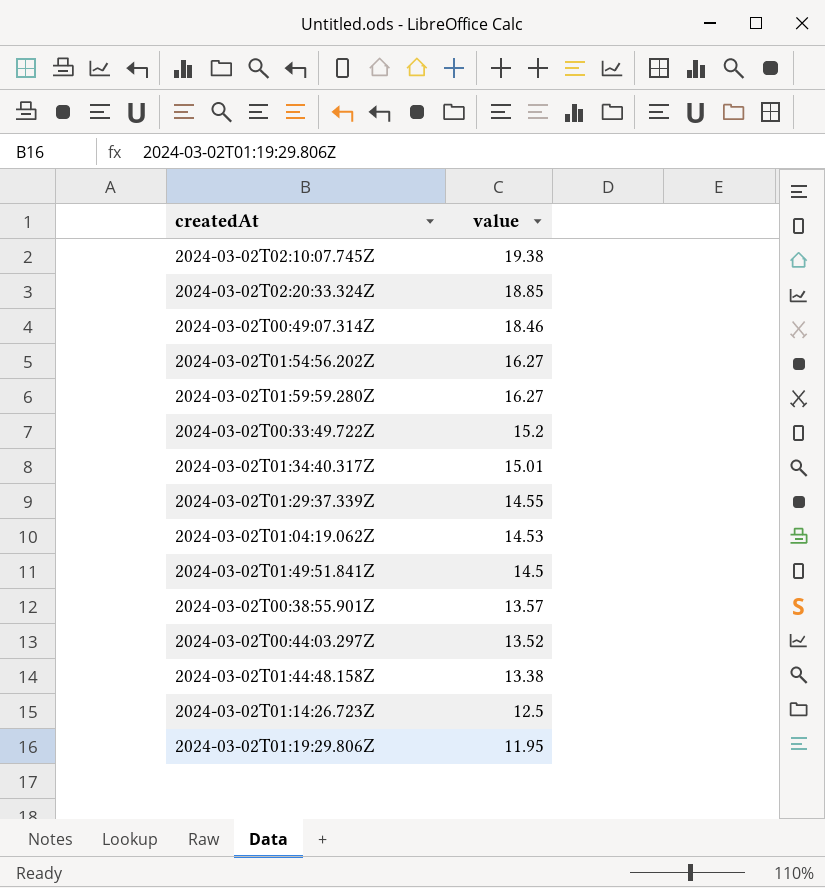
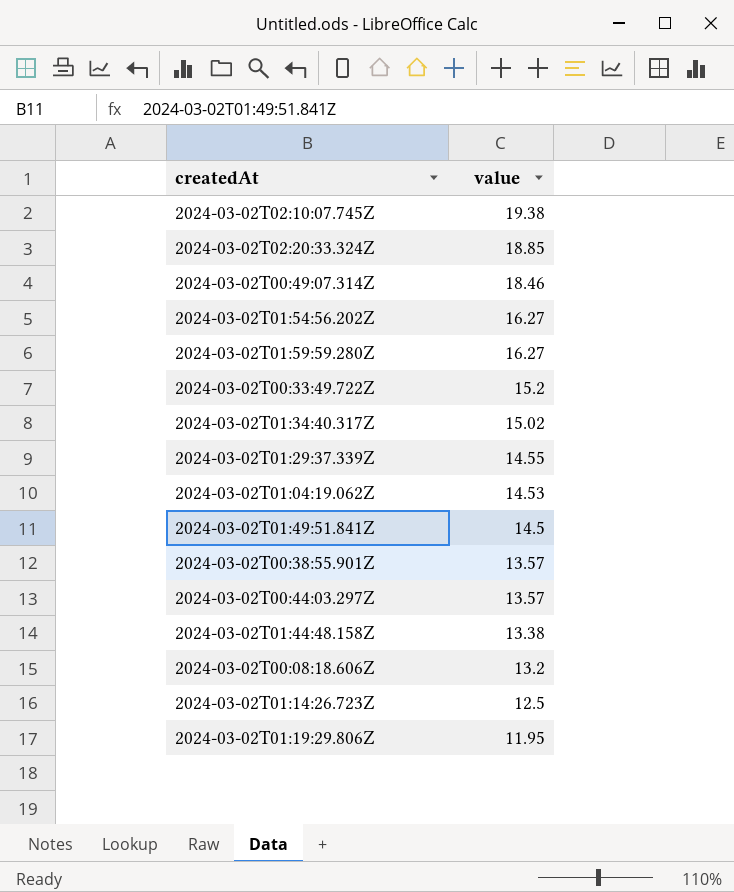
2024-03-02T01:34:40.317Z | value: 15.01 -> 15.02
2024-03-02T00:44:03.297Z | value: 13.52 -> 13.57
row 2024-03-02T00:08:18.606Z: none -> 13.2

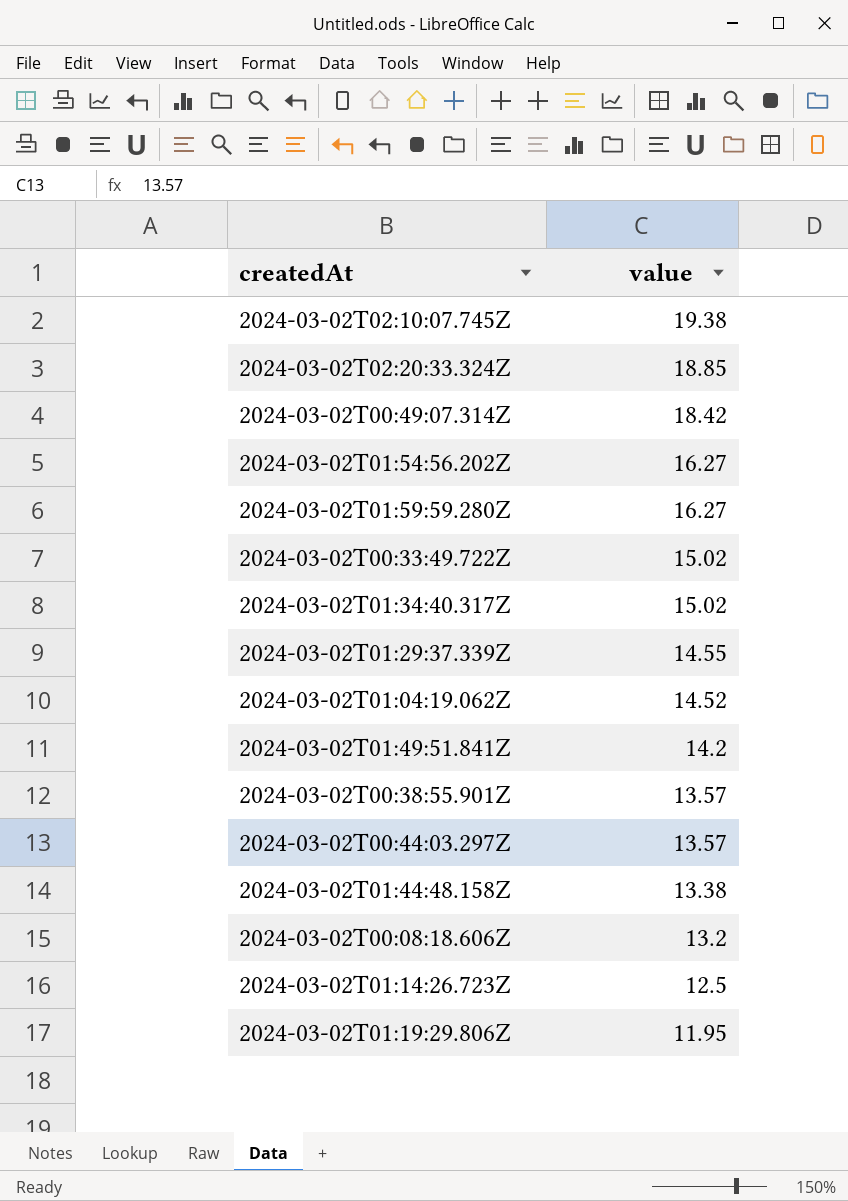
2024-03-02T00:49:07.314Z | value: 18.46 -> 18.42
2024-03-02T00:33:49.722Z | value: 15.2 -> 15.02
2024-03-02T01:04:19.062Z | value: 14.53 -> 14.52
2024-03-02T01:49:51.841Z | value: 14.5 -> 14.2

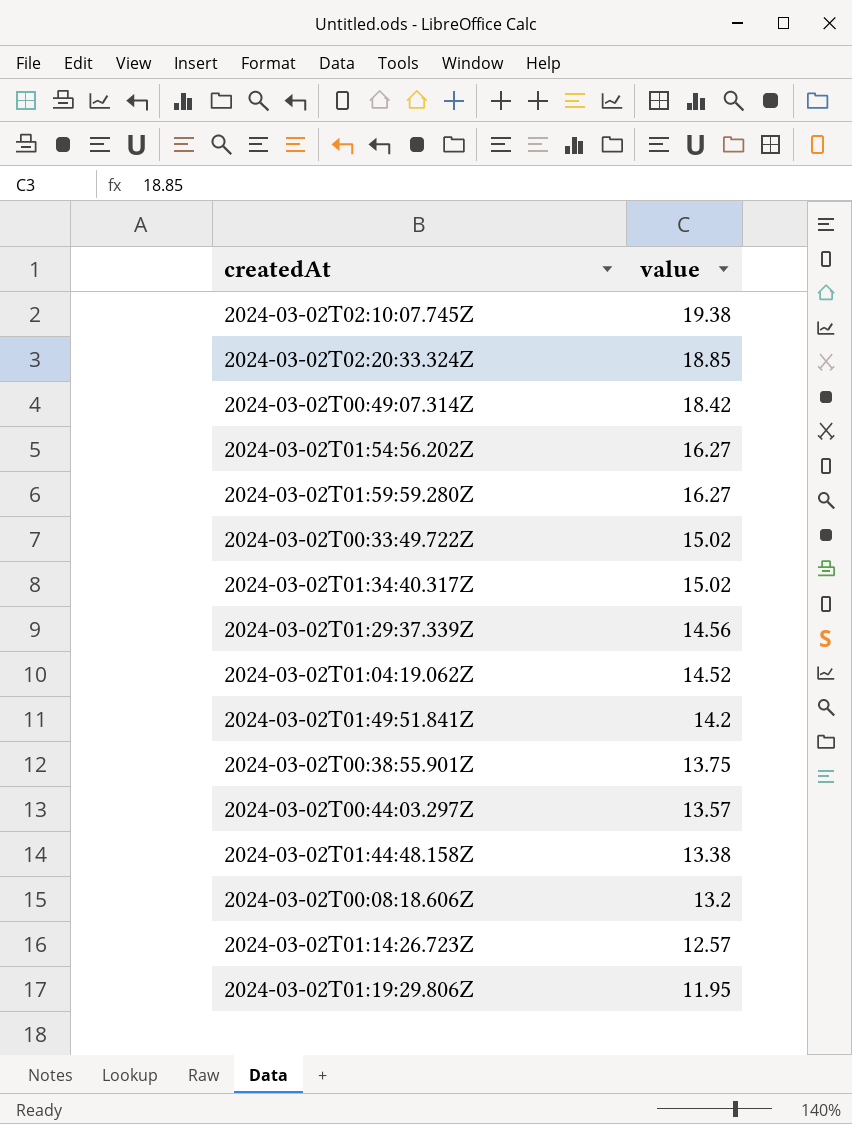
2024-03-02T01:29:37.339Z | value: 14.55 -> 14.56
2024-03-02T00:38:55.901Z | value: 13.57 -> 13.75
2024-03-02T01:14:26.723Z | value: 12.5 -> 12.57

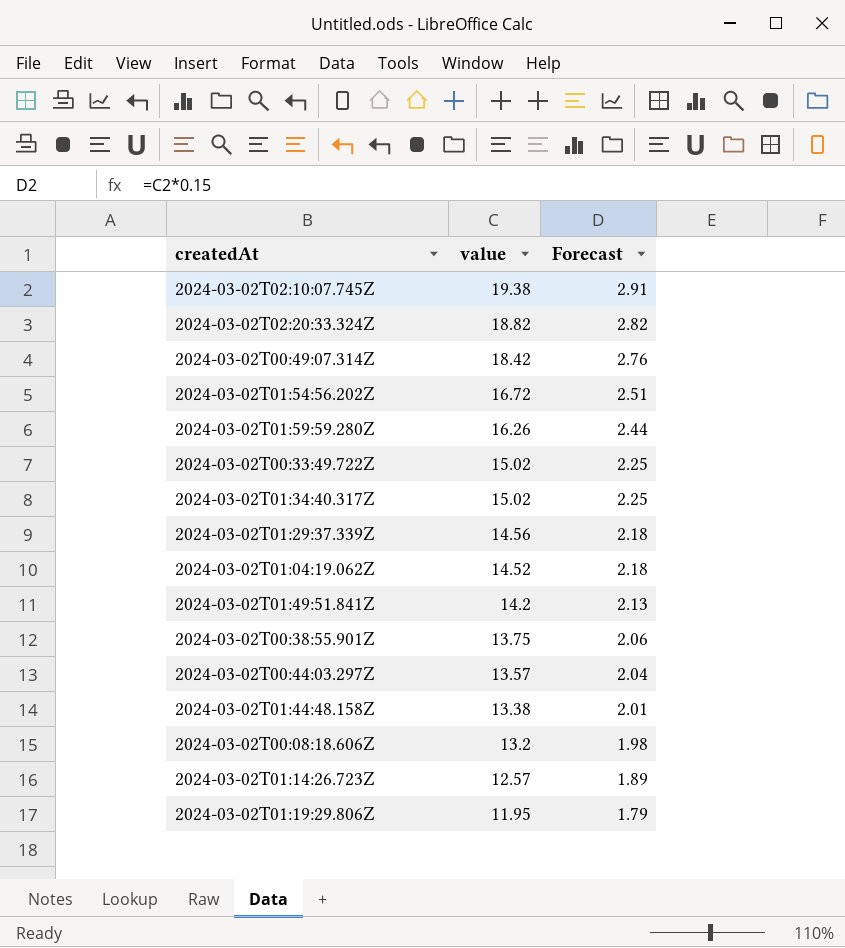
column Forecast | formula: none -> [value] * 0.15
2024-03-02T02:20:33.324Z | value: 18.85 -> 18.82
2024-03-02T01:54:56.202Z | value: 16.27 -> 16.72
2024-03-02T01:59:59.280Z | value: 16.27 -> 16.26

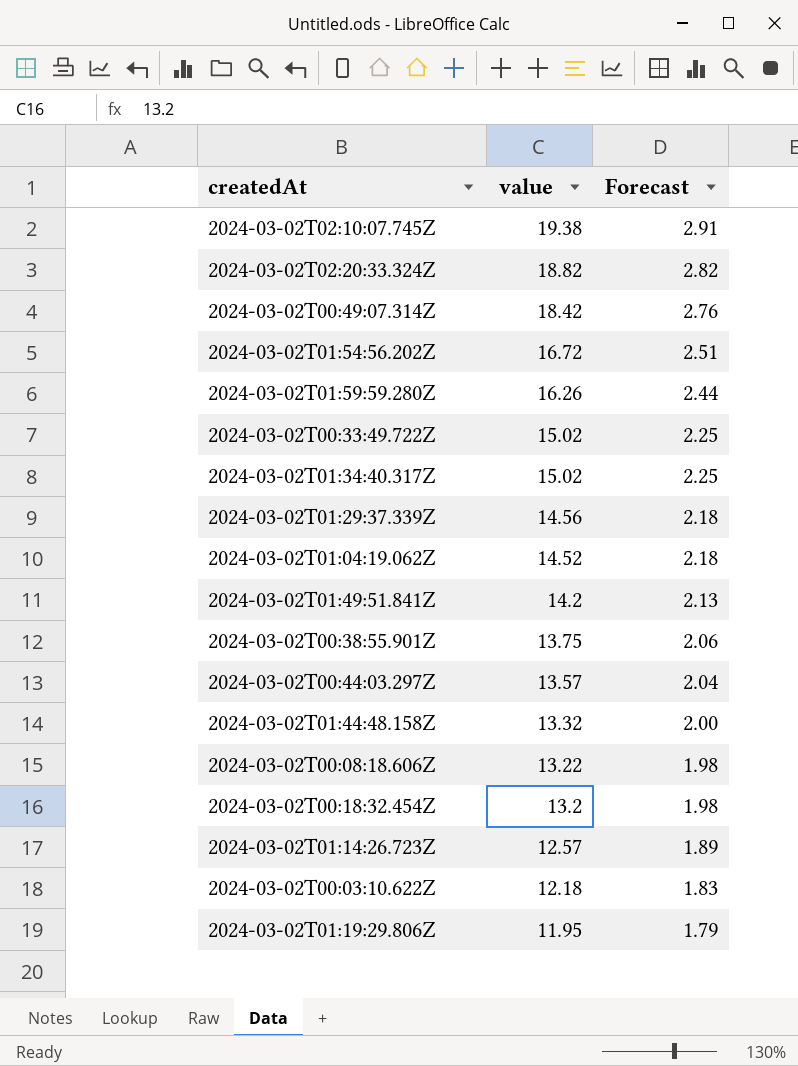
2024-03-02T01:44:48.158Z | value: 13.38 -> 13.32
2024-03-02T01:44:48.158Z | Forecast: 2.01 -> 2.00
2024-03-02T00:08:18.606Z | value: 13.2 -> 13.22
row 2024-03-02T00:18:32.454Z: none -> 13.2 | 1.98
row 2024-03-02T00:03:10.622Z: none -> 12.18 | 1.83

